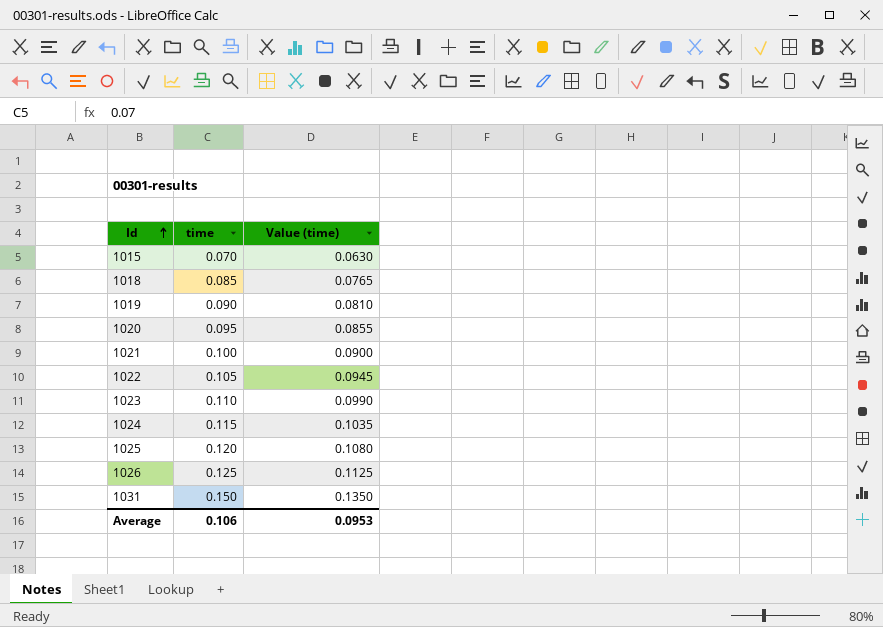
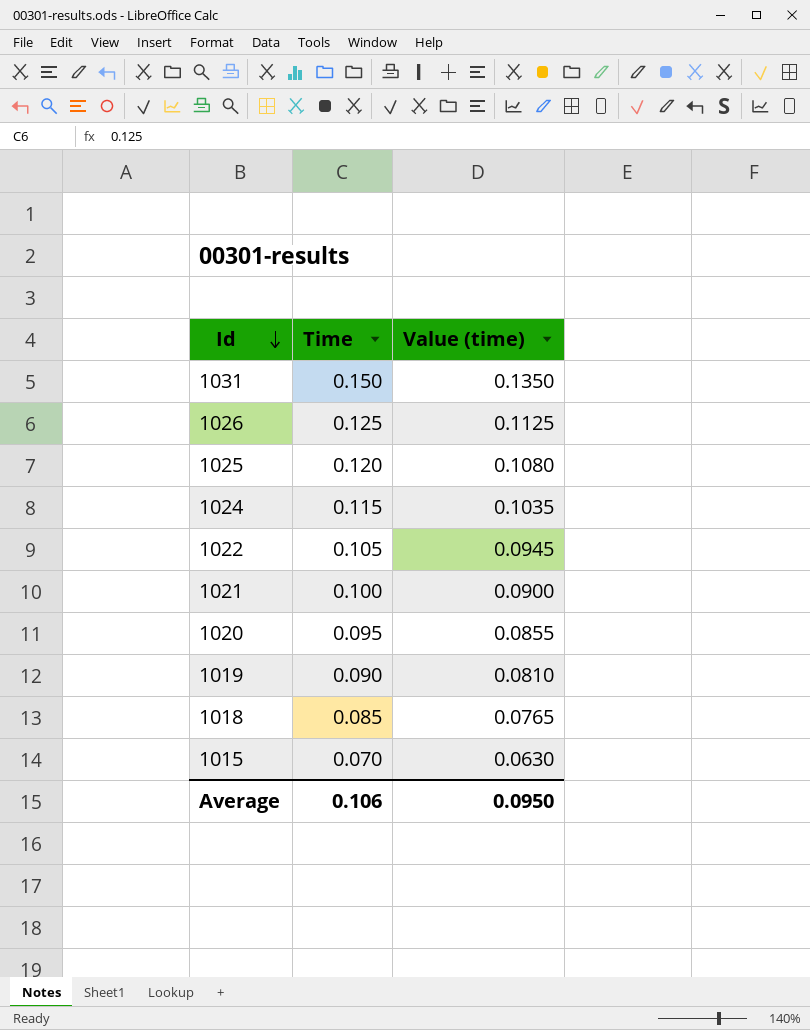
row order: Id ascending -> Id descending
column name: time -> Time
row 1023: 0.110 | 0.0990 -> none
Average | Value (time): 0.0953 -> 0.0950

